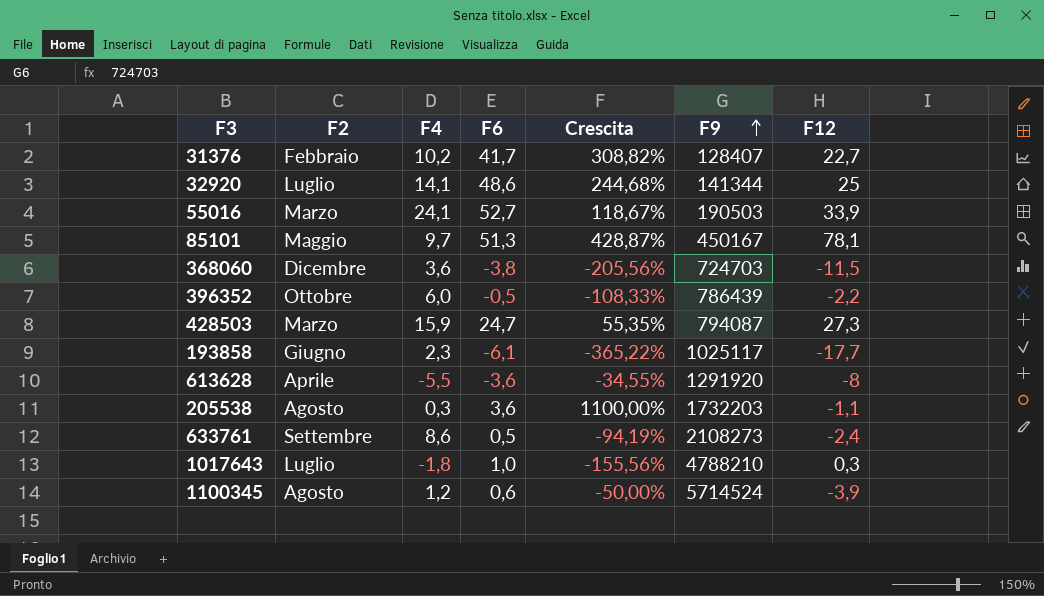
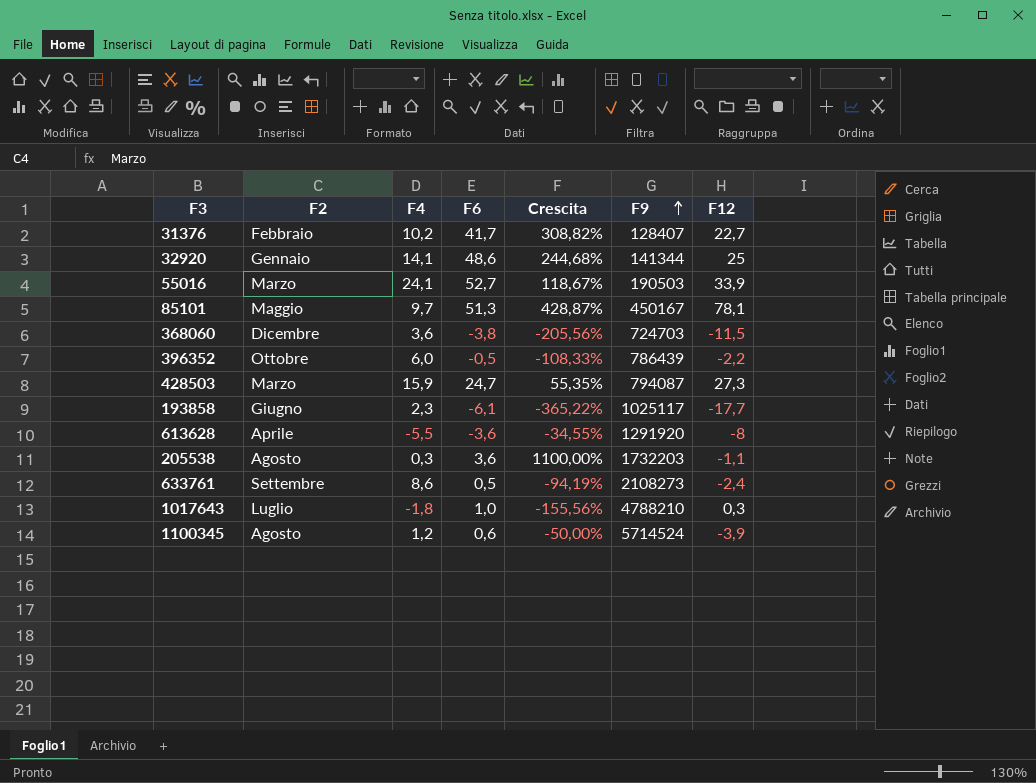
32920 | F2: Luglio -> Gennaio

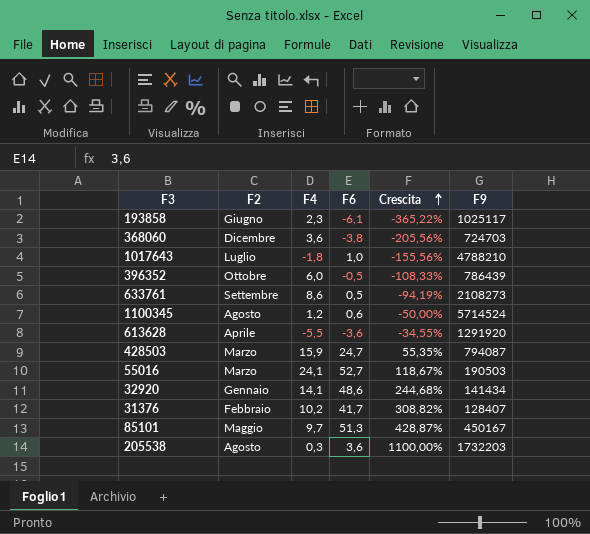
row order: F9 ascending -> Crescita ascending
column F12 | position: 7 -> none
32920 | F9: 141344 -> 141434

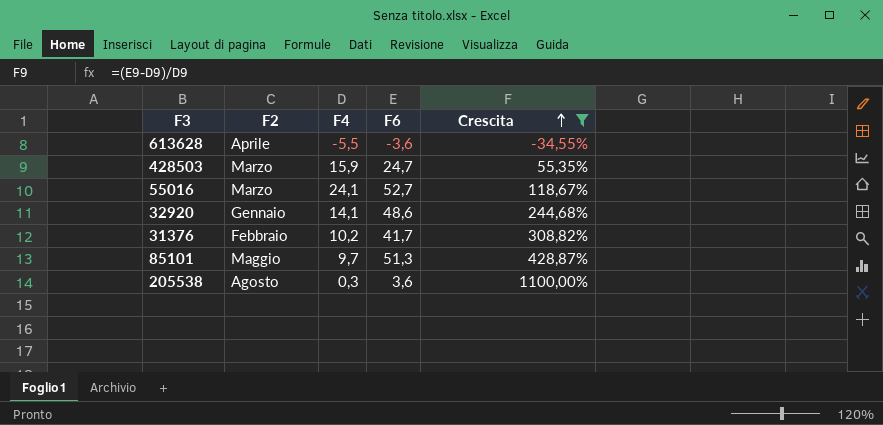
filter: none -> Crescita >= -34,55%
column F9 | position: 6 -> none

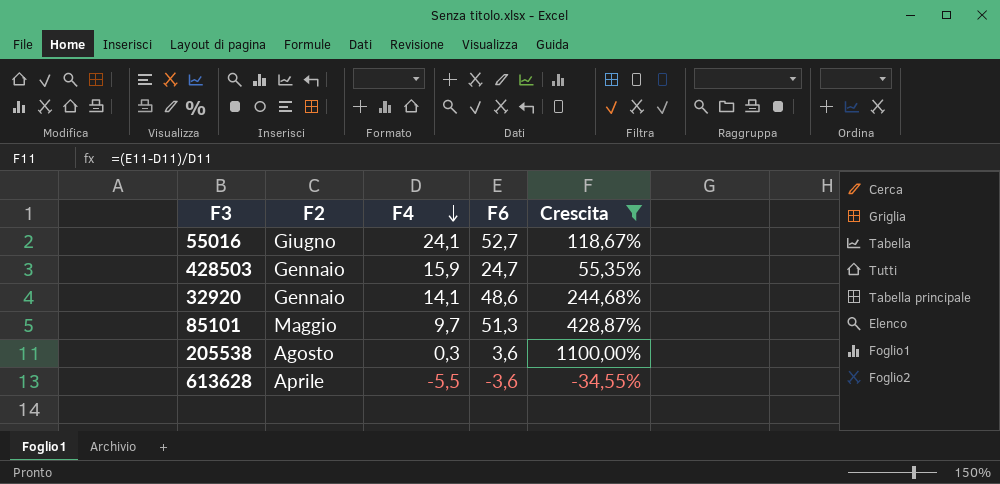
row order: Crescita ascending -> F4 descending
row 31376: Febbraio | 10,2 | 41,7 | 308,82% -> none
55016 | F2: Marzo -> Giugno
428503 | F2: Marzo -> Gennaio

